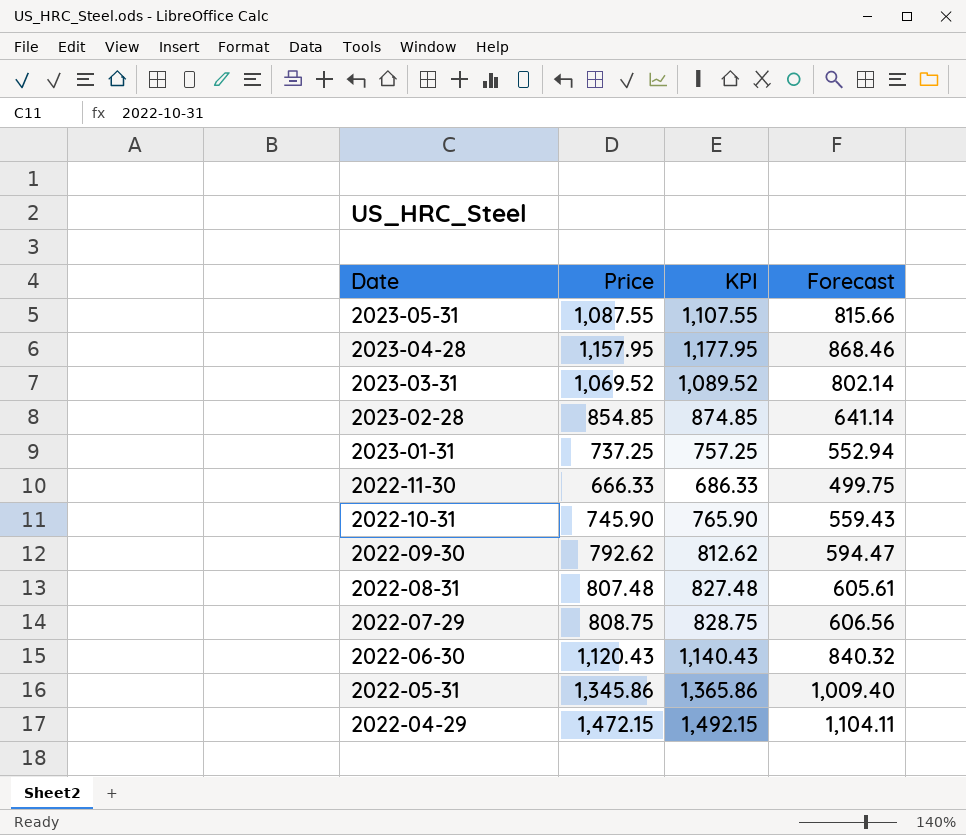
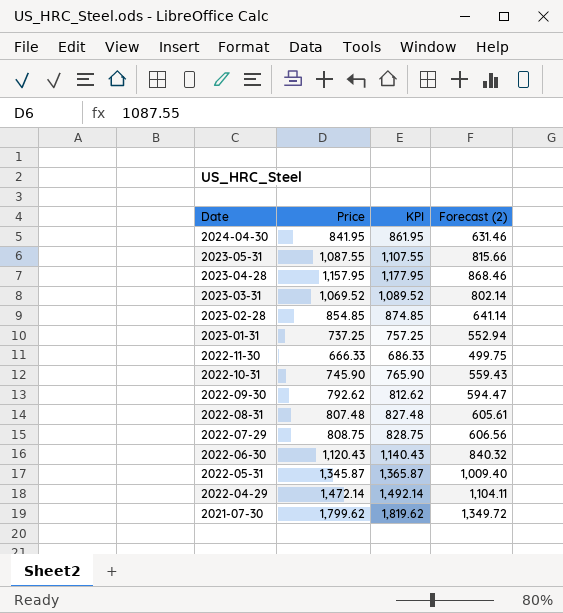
column name: Forecast -> Forecast (2)
row 2024-04-30: none -> 841.95 | 861.95 | 631.46
2022-05-31 | Price: 1,345.86 -> 1,345.87
2022-05-31 | KPI: 1,365.86 -> 1,365.87
2022-04-29 | Price: 1,472.15 -> 1,472.14
2022-04-29 | KPI: 1,492.15 -> 1,492.14
row 2021-07-30: none -> 1,799.62 | 1,819.62 | 1,349.72

